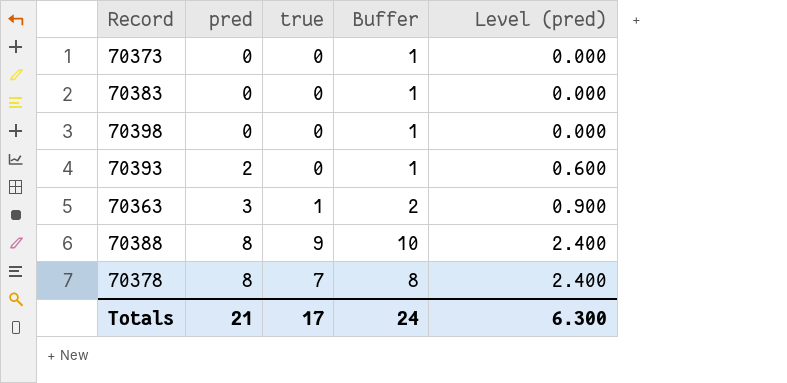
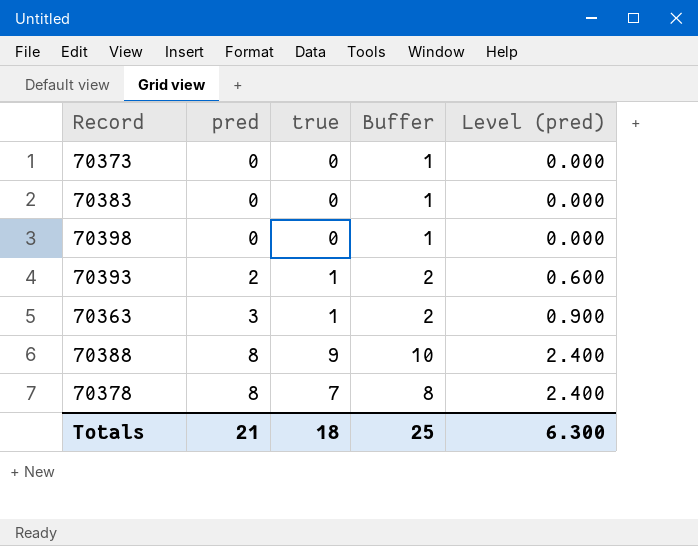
70393 | true: 0 -> 1
70393 | Buffer: 1 -> 2
Totals | true: 17 -> 18
Totals | Buffer: 24 -> 25

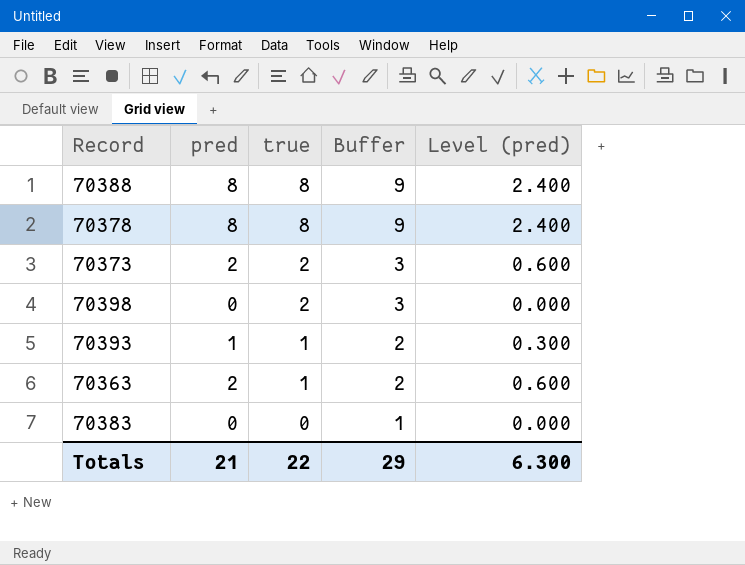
row order: pred ascending -> true descending
70388 | true: 9 -> 8
70388 | Buffer: 10 -> 9
70378 | true: 7 -> 8
70378 | Buffer: 8 -> 9
70373 | pred: 0 -> 2
70373 | true: 0 -> 2
70373 | Buffer: 1 -> 3
70373 | Level (pred): 0.000 -> 0.600
70398 | true: 0 -> 2
70398 | Buffer: 1 -> 3
70393 | pred: 2 -> 1
70393 | Level (pred): 0.600 -> 0.300
70363 | pred: 3 -> 2
70363 | Level (pred): 0.900 -> 0.600
Totals | true: 18 -> 22
Totals | Buffer: 25 -> 29

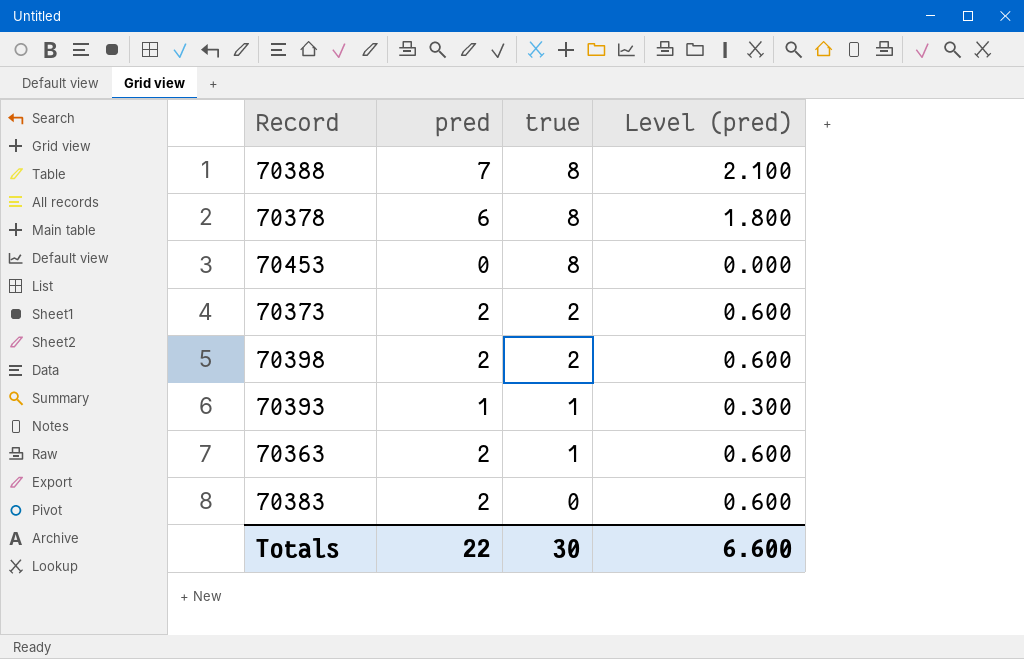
column Buffer | formula: [true] + 1 -> none
70388 | pred: 8 -> 7
70388 | Level (pred): 2.400 -> 2.100
70378 | pred: 8 -> 6
70378 | Level (pred): 2.400 -> 1.800
row 70453: none -> 0 | 8 | 0.000
70398 | pred: 0 -> 2
70398 | Level (pred): 0.000 -> 0.600
70383 | pred: 0 -> 2
70383 | Level (pred): 0.000 -> 0.600
Totals | pred: 21 -> 22
Totals | true: 22 -> 30
Totals | Level (pred): 6.300 -> 6.600

